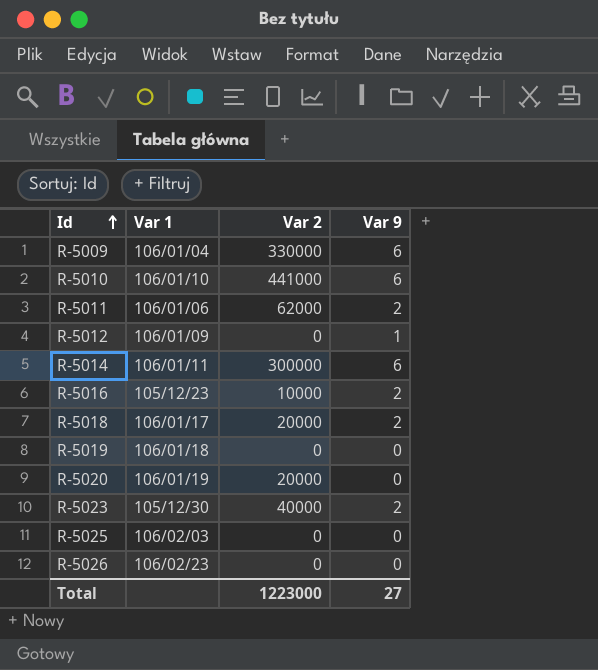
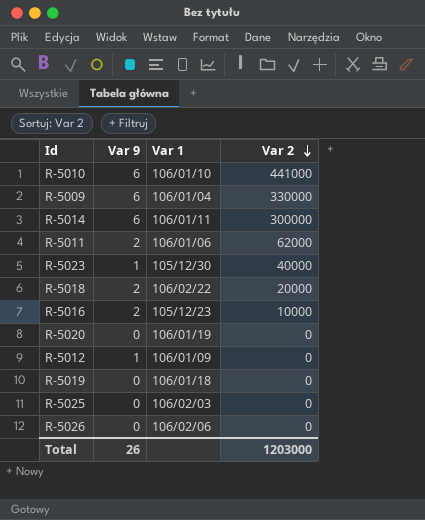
row order: Id ascending -> Var 2 descending
column Var 9 | position: 4 -> 2
R-5023 | Var 9: 2 -> 1
R-5018 | Var 1: 106/01/17 -> 106/02/22
R-5020 | Var 2: 20000 -> 0
R-5026 | Var 1: 106/02/23 -> 106/02/06
Total | Var 9: 27 -> 26
Total | Var 2: 1223000 -> 1203000

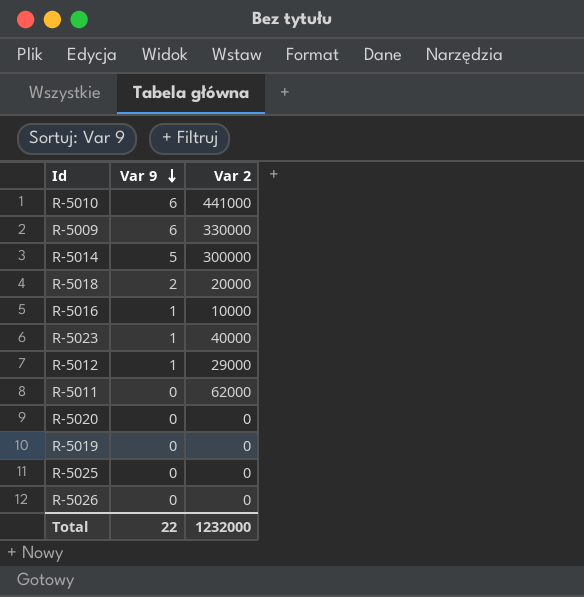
row order: Var 2 descending -> Var 9 descending
column Var 1 | position: 3 -> none
R-5014 | Var 9: 6 -> 5
R-5016 | Var 9: 2 -> 1
R-5012 | Var 2: 0 -> 29000
R-5011 | Var 9: 2 -> 0
Total | Var 9: 26 -> 22
Total | Var 2: 1203000 -> 1232000

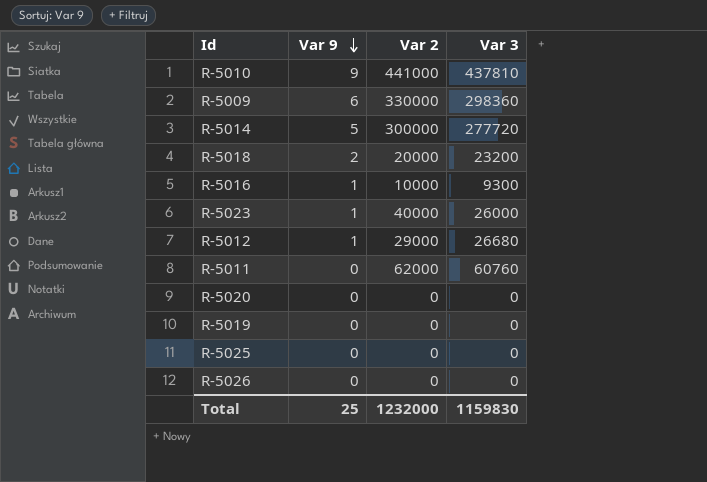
column Var 3 | position: none -> 4
R-5010 | Var 9: 6 -> 9
Total | Var 9: 22 -> 25

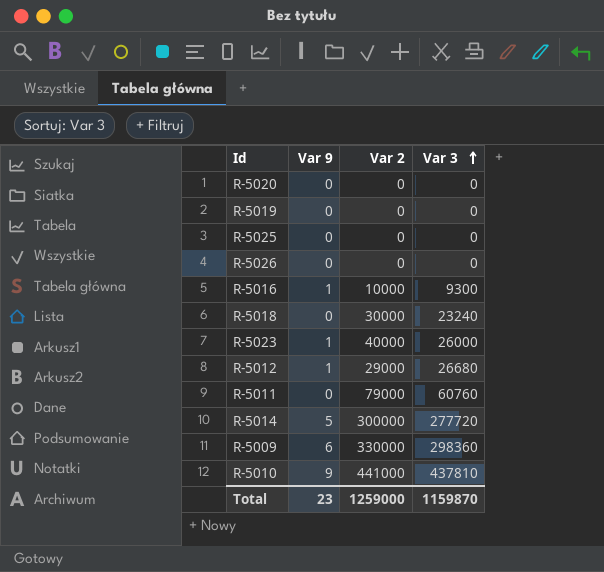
row order: Var 9 descending -> Var 3 ascending
R-5018 | Var 9: 2 -> 0
R-5018 | Var 2: 20000 -> 30000
R-5018 | Var 3: 23200 -> 23240
R-5011 | Var 2: 62000 -> 79000
Total | Var 9: 25 -> 23
Total | Var 2: 1232000 -> 1259000
Total | Var 3: 1159830 -> 1159870

